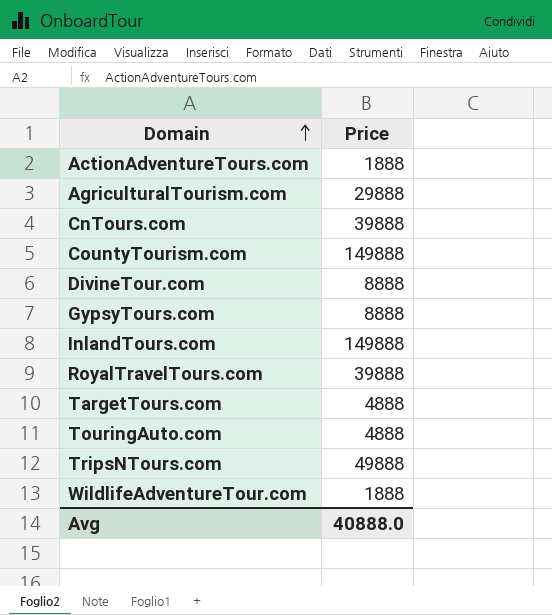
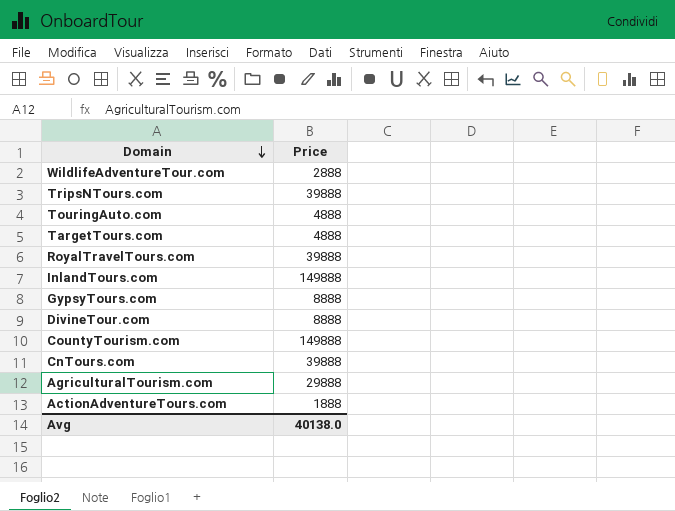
row order: Domain ascending -> Domain descending
WildlifeAdventureTour.com | Price: 1888 -> 2888
TripsNTours.com | Price: 49888 -> 39888
Avg | Price: 40888.0 -> 40138.0

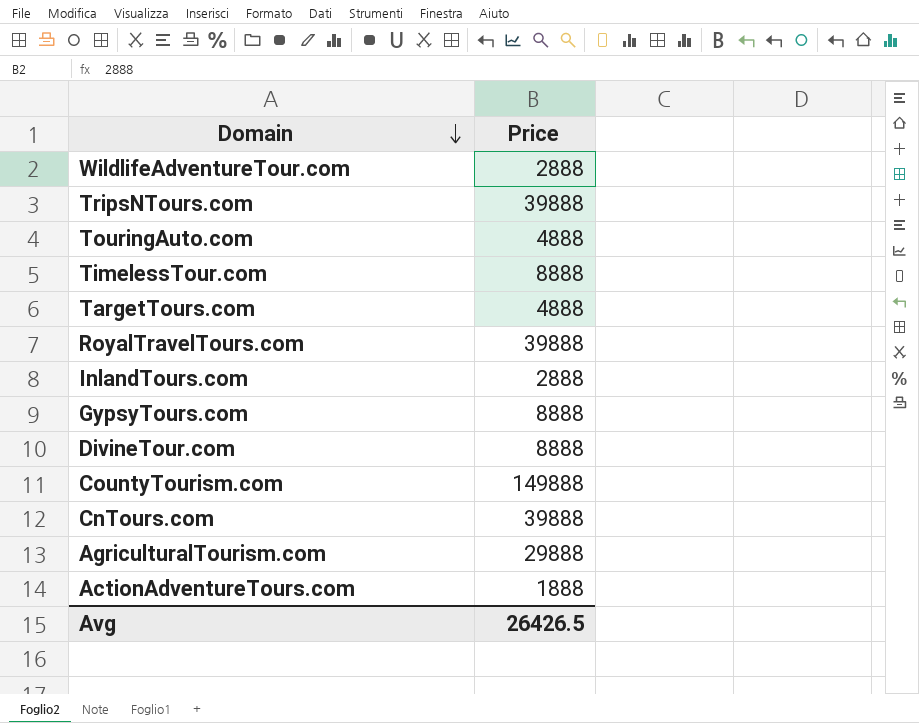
row TimelessTour.com: none -> 8888
InlandTours.com | Price: 149888 -> 2888
Avg | Price: 40138.0 -> 26426.5

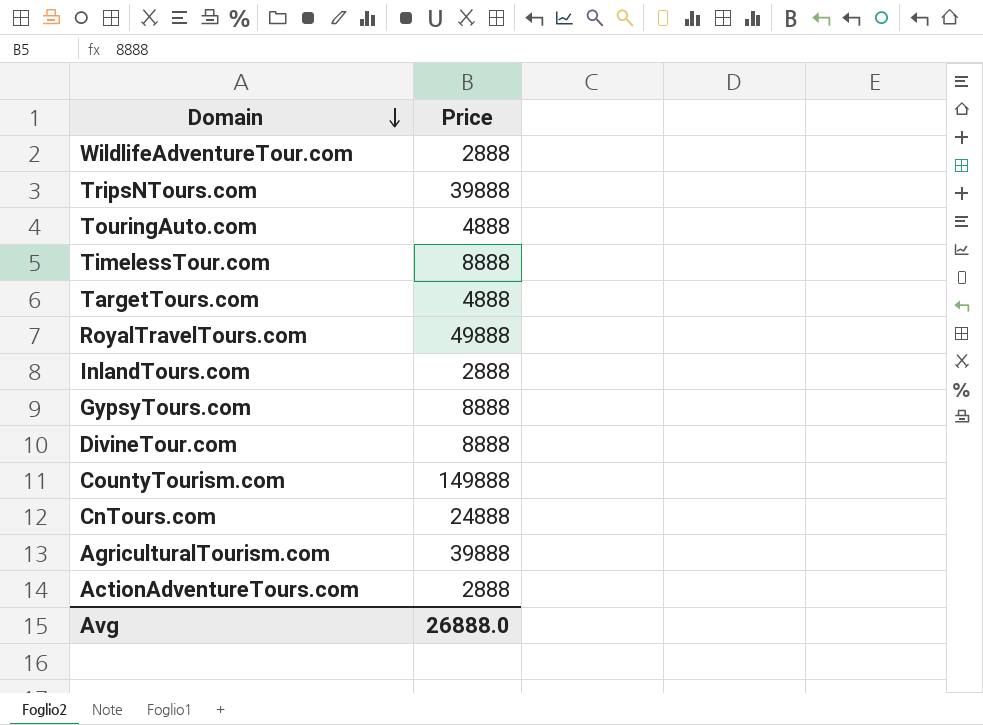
RoyalTravelTours.com | Price: 39888 -> 49888
CnTours.com | Price: 39888 -> 24888
AgriculturalTourism.com | Price: 29888 -> 39888
ActionAdventureTours.com | Price: 1888 -> 2888
Avg | Price: 26426.5 -> 26888.0

